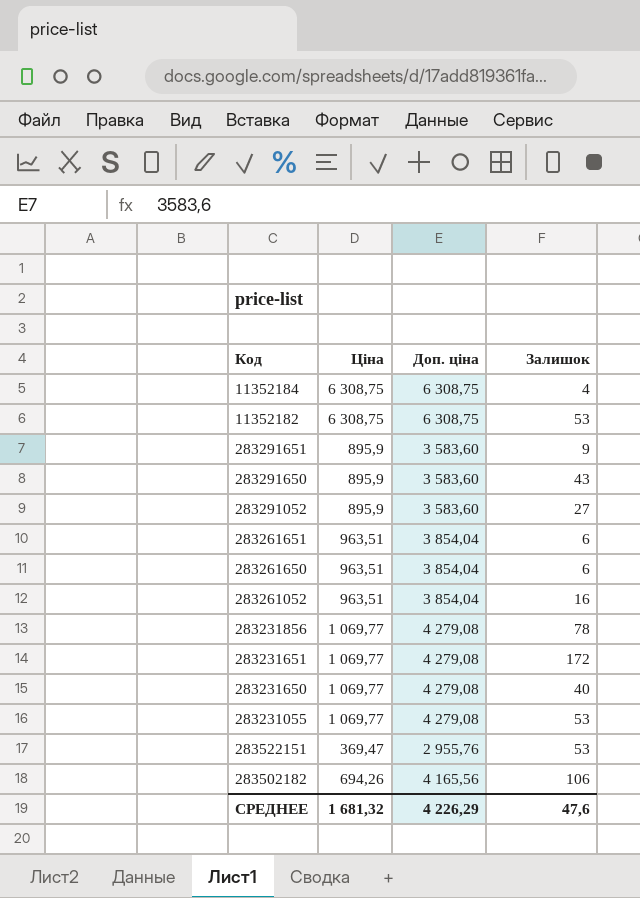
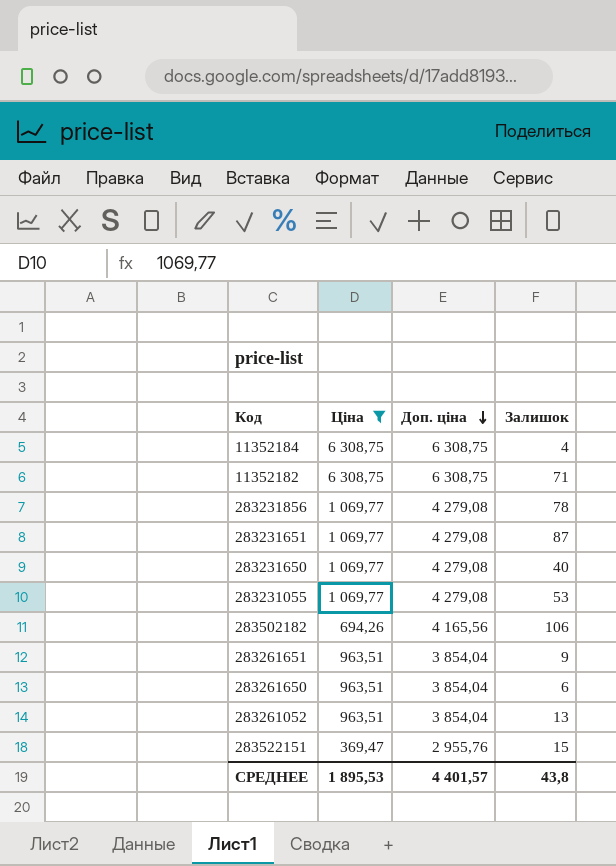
filter: none -> Ціна != 895,9
row order: none -> Доп. ціна descending
11352182 | Залишок: 53 -> 71
283231651 | Залишок: 172 -> 87
283261651 | Залишок: 6 -> 9
283261052 | Залишок: 16 -> 13
283522151 | Залишок: 53 -> 15
СРЕДНЕЕ | Ціна: 1 681,32 -> 1 895,53
СРЕДНЕЕ | Доп. ціна: 4 226,29 -> 4 401,57
СРЕДНЕЕ | Залишок: 47,6 -> 43,8

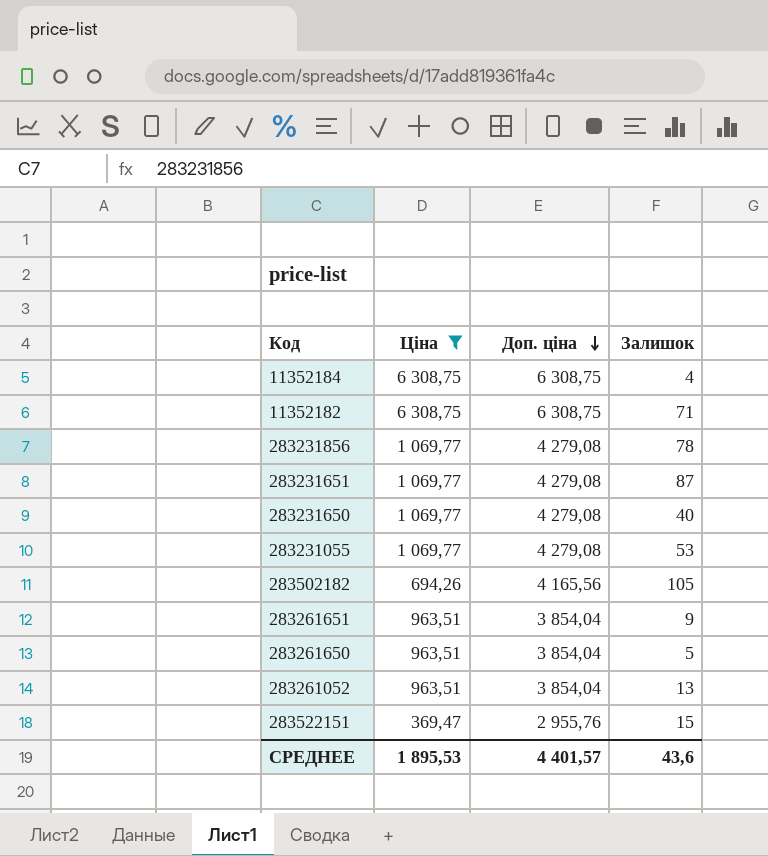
283502182 | Залишок: 106 -> 105
283261650 | Залишок: 6 -> 5
СРЕДНЕЕ | Залишок: 43,8 -> 43,6

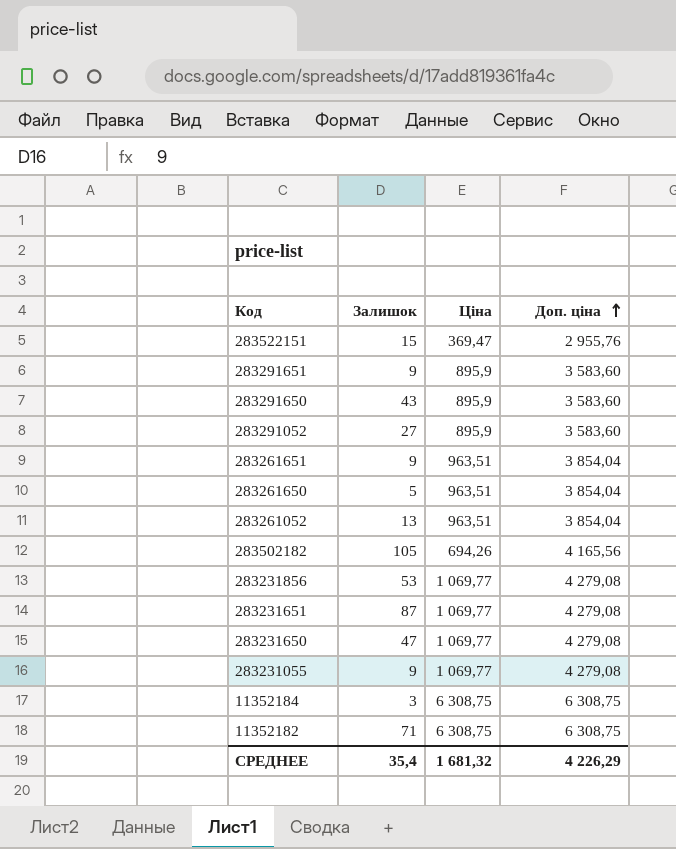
filter: Ціна != 895,9 -> none
row order: Доп. ціна descending -> Доп. ціна ascending
column Залишок | position: 4 -> 2
283231856 | Залишок: 78 -> 53
283231650 | Залишок: 40 -> 47
283231055 | Залишок: 53 -> 9
11352184 | Залишок: 4 -> 3
СРЕДНЕЕ | Залишок: 43,6 -> 35,4
СРЕДНЕЕ | Ціна: 1 895,53 -> 1 681,32
СРЕДНЕЕ | Доп. ціна: 4 401,57 -> 4 226,29

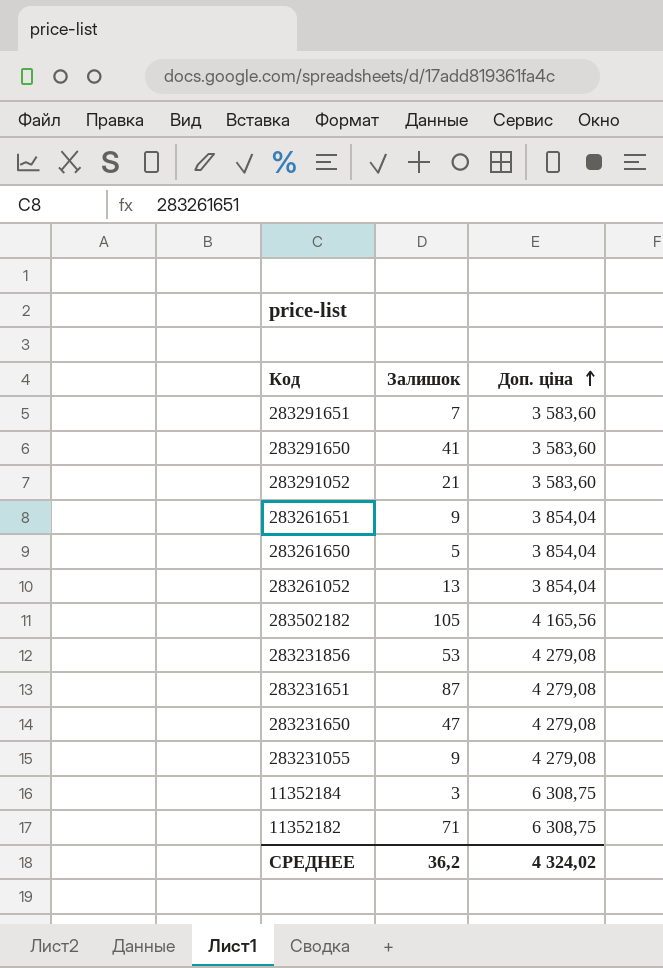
column Ціна | position: 3 -> none
row 283522151: 15 | 369,47 | 2 955,76 -> none
283291651 | Залишок: 9 -> 7
283291650 | Залишок: 43 -> 41
283291052 | Залишок: 27 -> 21
СРЕДНЕЕ | Залишок: 35,4 -> 36,2
СРЕДНЕЕ | Доп. ціна: 4 226,29 -> 4 324,02

